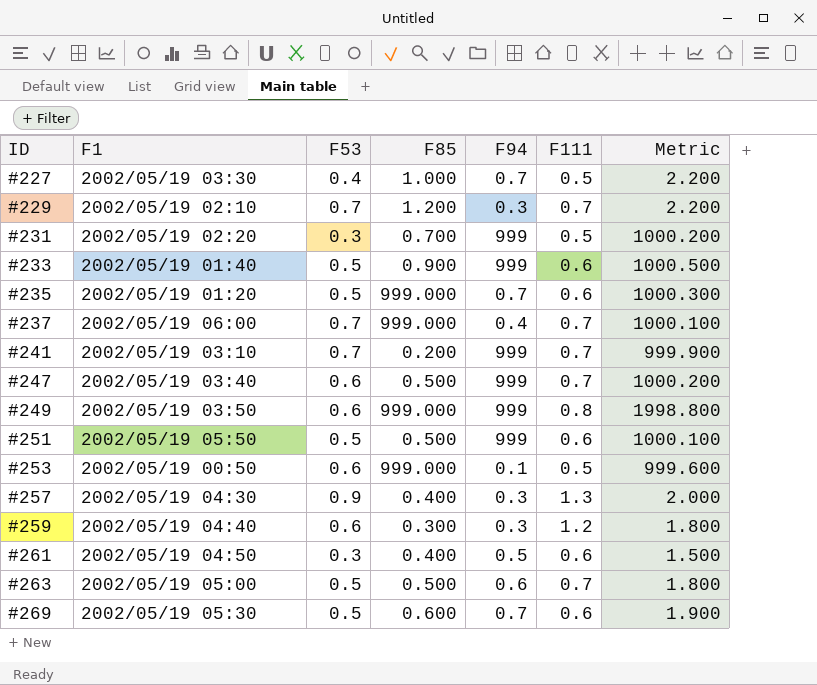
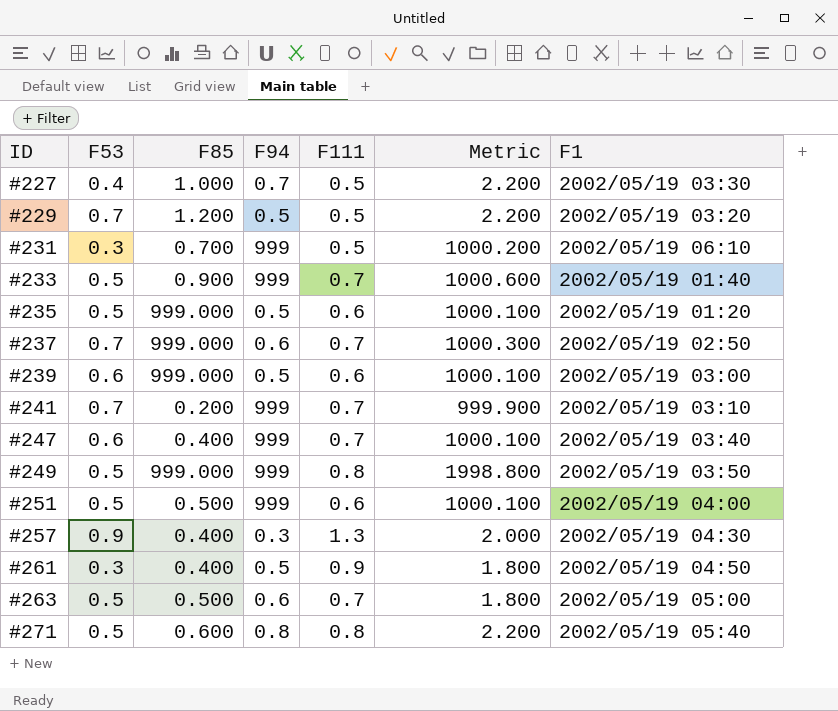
column F1 | position: 2 -> 7
row #253: 2002/05/19 00:50 | 0.6 | 999.000 | 0.1 | 0.5 | 999.600 -> none
row #259: 2002/05/19 04:40 | 0.6 | 0.300 | 0.3 | 1.2 | 1.800 -> none
row #269: 2002/05/19 05:30 | 0.5 | 0.600 | 0.7 | 0.6 | 1.900 -> none
#229 | F94: 0.3 -> 0.5
#229 | F111: 0.7 -> 0.5
#229 | F1: 2002/05/19 02:10 -> 2002/05/19 03:20
#231 | F1: 2002/05/19 02:20 -> 2002/05/19 06:10
#233 | F111: 0.6 -> 0.7
#233 | Metric: 1000.500 -> 1000.600
#235 | F94: 0.7 -> 0.5
#235 | Metric: 1000.300 -> 1000.100
#237 | F94: 0.4 -> 0.6
#237 | Metric: 1000.100 -> 1000.300
#237 | F1: 2002/05/19 06:00 -> 2002/05/19 02:50
row #239: none -> 0.6 | 999.000 | 0.5 | 0.6 | 1000.100 | 2002/05/19 03:00
#247 | F85: 0.500 -> 0.400
#247 | Metric: 1000.200 -> 1000.100
#249 | F53: 0.6 -> 0.5
#251 | F1: 2002/05/19 05:50 -> 2002/05/19 04:00
#261 | F111: 0.6 -> 0.9
#261 | Metric: 1.500 -> 1.800
row #271: none -> 0.5 | 0.600 | 0.8 | 0.8 | 2.200 | 2002/05/19 05:40

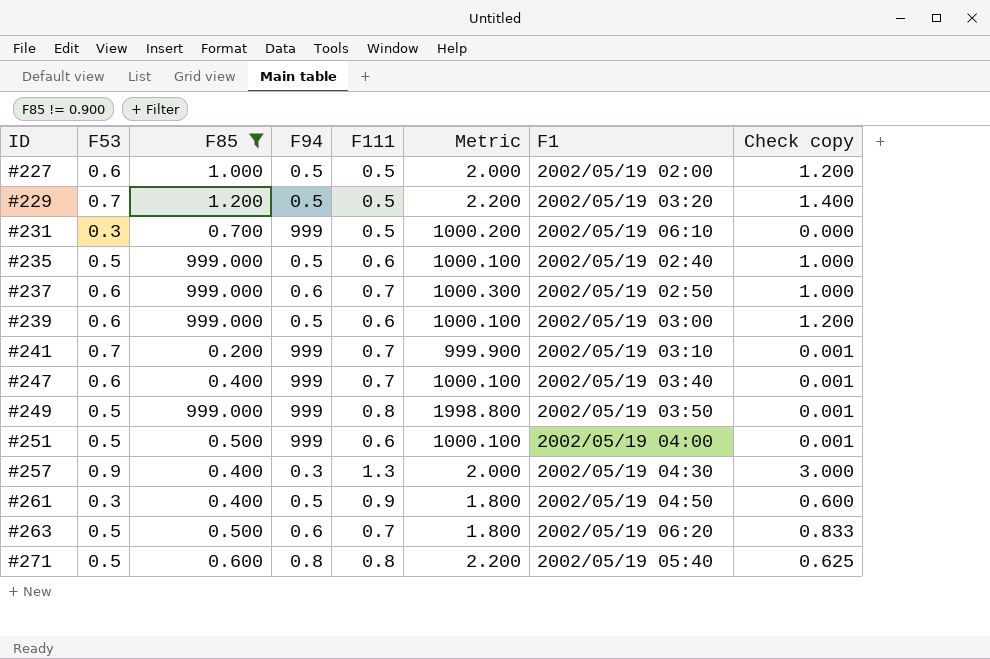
filter: none -> F85 != 0.900
column Check copy | formula: none -> [F53] / [F94]
#227 | F53: 0.4 -> 0.6
#227 | F94: 0.7 -> 0.5
#227 | Metric: 2.200 -> 2.000
#227 | F1: 2002/05/19 03:30 -> 2002/05/19 02:00
#235 | F1: 2002/05/19 01:20 -> 2002/05/19 02:40
#237 | F53: 0.7 -> 0.6
#263 | F1: 2002/05/19 05:00 -> 2002/05/19 06:20

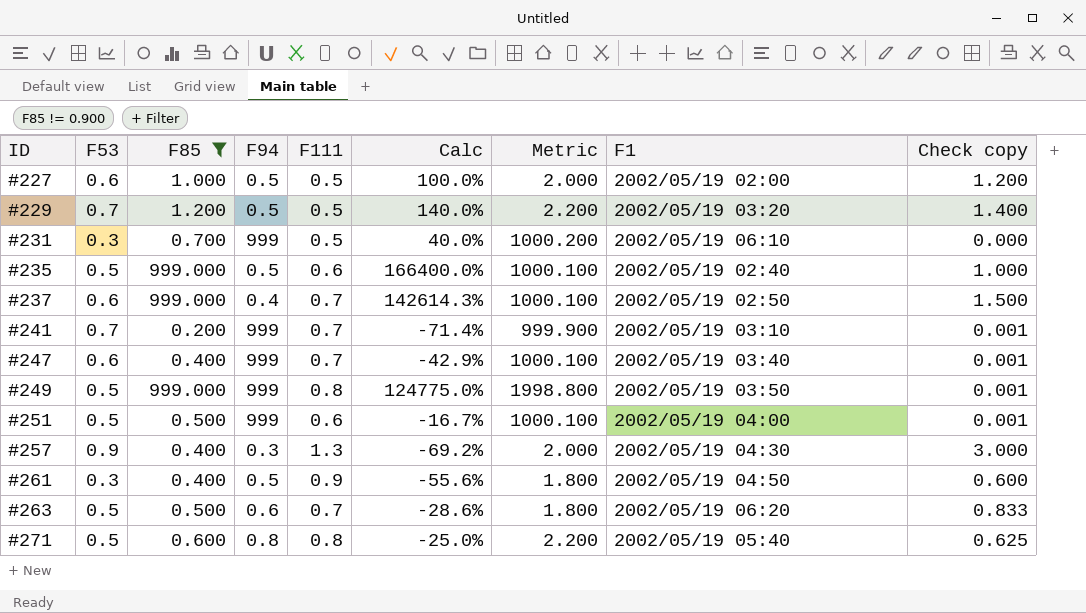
column Calc | formula: none -> ([F85] - [F111]) / [F111]
row #239: 0.6 | 999.000 | 0.5 | 0.6 | 1000.100 | 2002/05/19 03:00 | 1.200 -> none
#237 | F94: 0.6 -> 0.4
#237 | Metric: 1000.300 -> 1000.100
#237 | Check copy: 1.000 -> 1.500

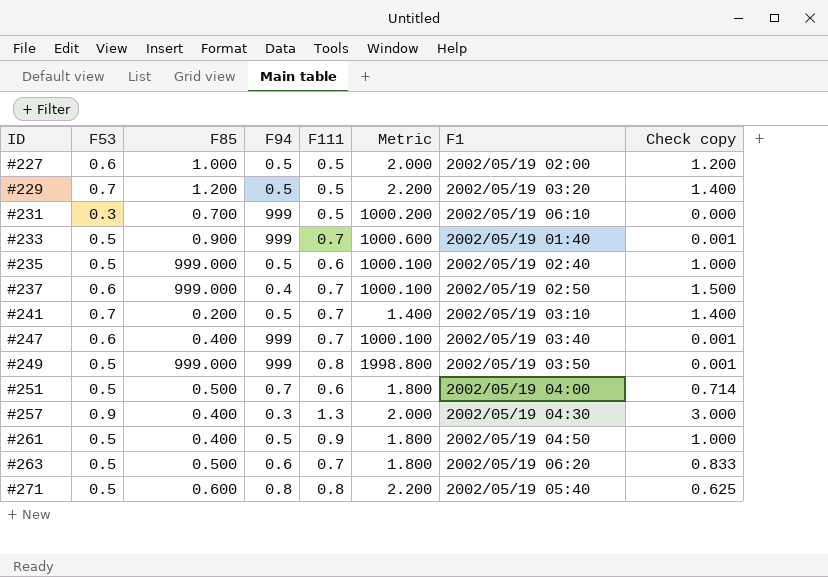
filter: F85 != 0.900 -> none
column Calc | formula: ([F85] - [F111]) / [F111] -> none
#241 | F94: 999 -> 0.5
#241 | Metric: 999.900 -> 1.400
#241 | Check copy: 0.001 -> 1.400
#251 | F94: 999 -> 0.7
#251 | Metric: 1000.100 -> 1.800
#251 | Check copy: 0.001 -> 0.714
#261 | F53: 0.3 -> 0.5
#261 | Check copy: 0.600 -> 1.000

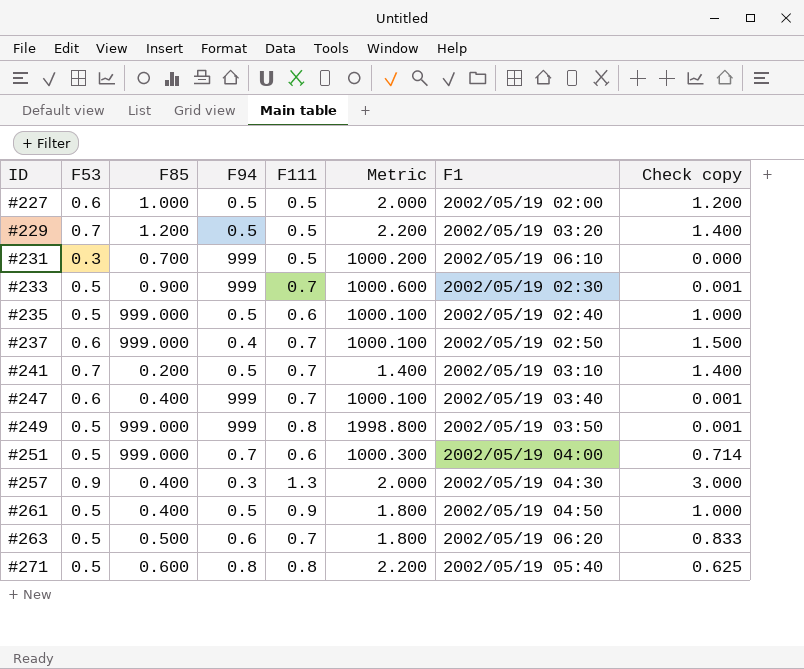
#233 | F1: 2002/05/19 01:40 -> 2002/05/19 02:30
#251 | F85: 0.500 -> 999.000
#251 | Metric: 1.800 -> 1000.300

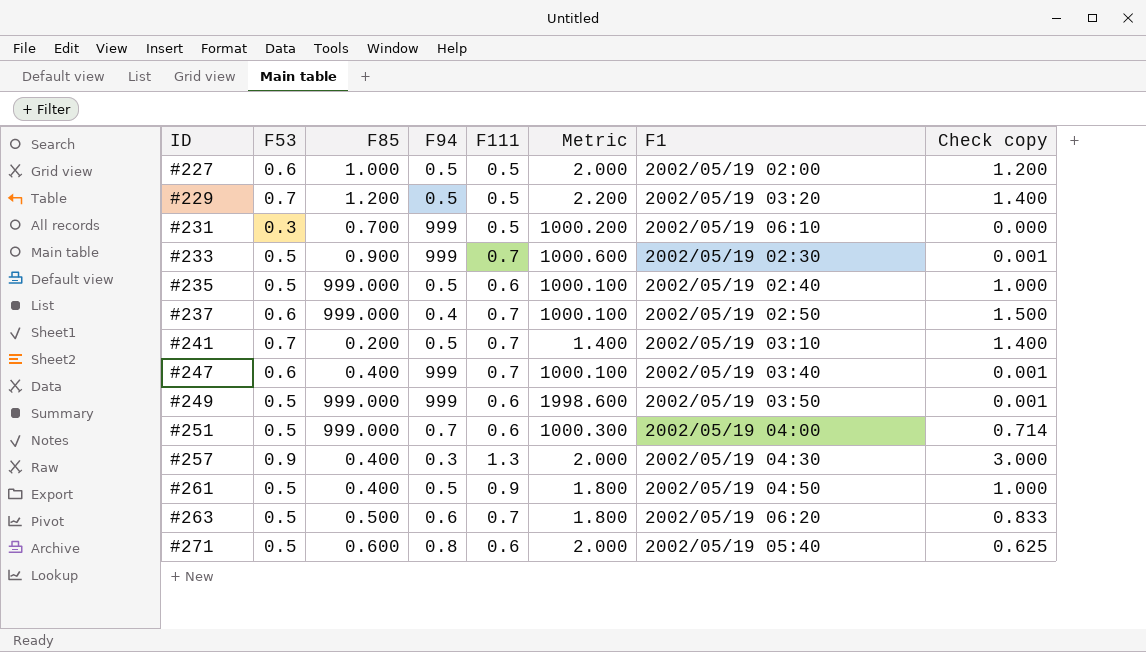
#249 | F111: 0.8 -> 0.6
#249 | Metric: 1998.800 -> 1998.600
#271 | F111: 0.8 -> 0.6
#271 | Metric: 2.200 -> 2.000

